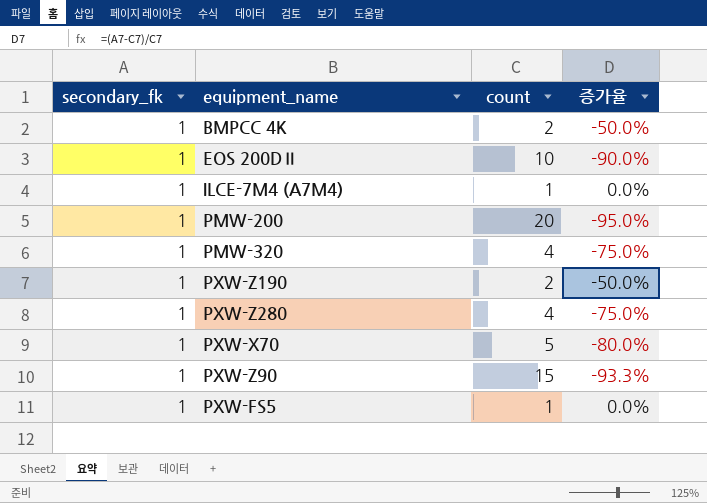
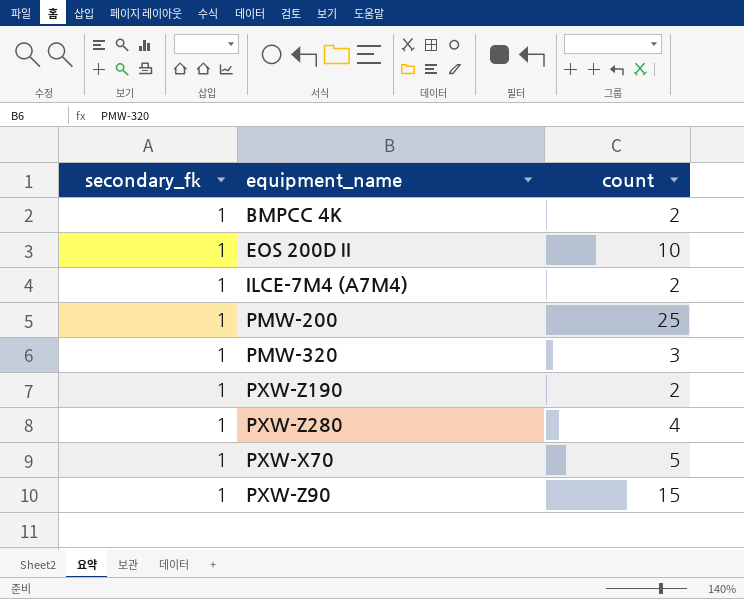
column 증가율 | formula: ([secondary_fk] - [count]) / [count] -> none
row PXW-FS5: 1 | 1 | 0.0% -> none
ILCE-7M4 (A7M4) | count: 1 -> 2
PMW-200 | count: 20 -> 25
PMW-320 | count: 4 -> 3

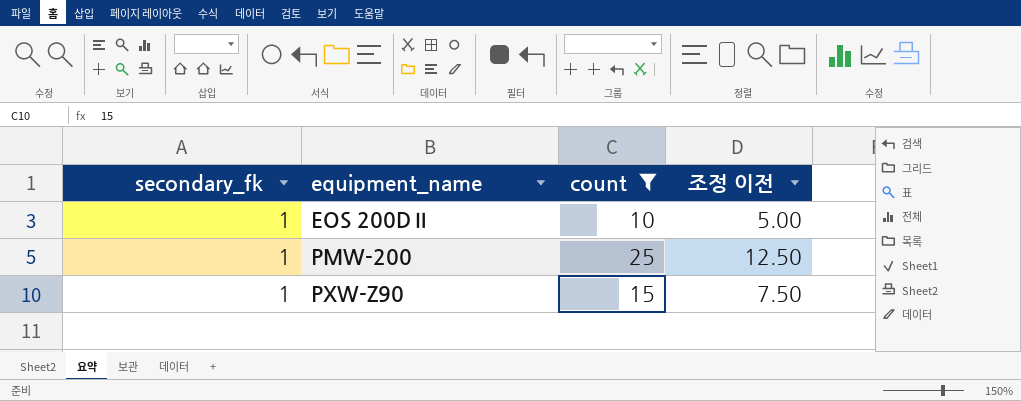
filter: none -> count >= 10
column 조정 이전 | formula: none -> [count] * 0.5

